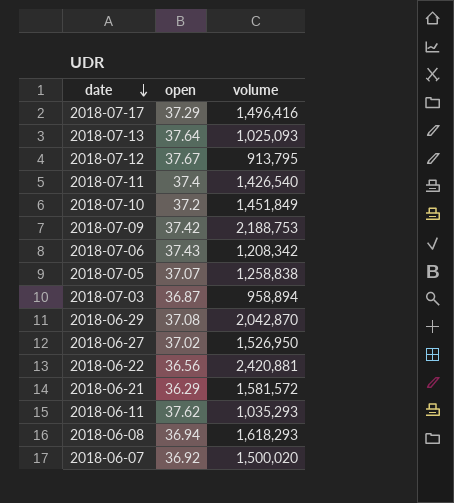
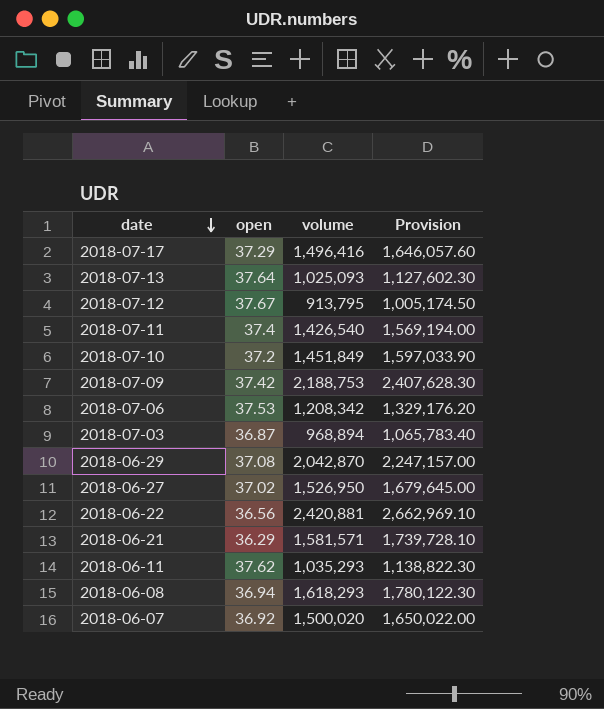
column Provision | formula: none -> [volume] * 1.1
row 2018-07-05: 37.07 | 1,258,838 -> none
2018-07-06 | open: 37.43 -> 37.53
2018-07-03 | volume: 958,894 -> 968,894
2018-06-21 | volume: 1,581,572 -> 1,581,571

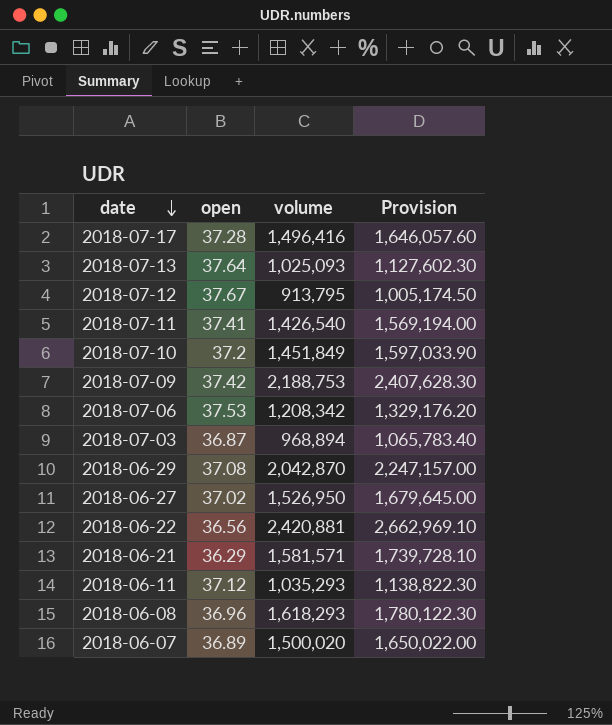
2018-07-17 | open: 37.29 -> 37.28
2018-07-11 | open: 37.4 -> 37.41
2018-06-11 | open: 37.62 -> 37.12
2018-06-08 | open: 36.94 -> 36.96
2018-06-07 | open: 36.92 -> 36.89

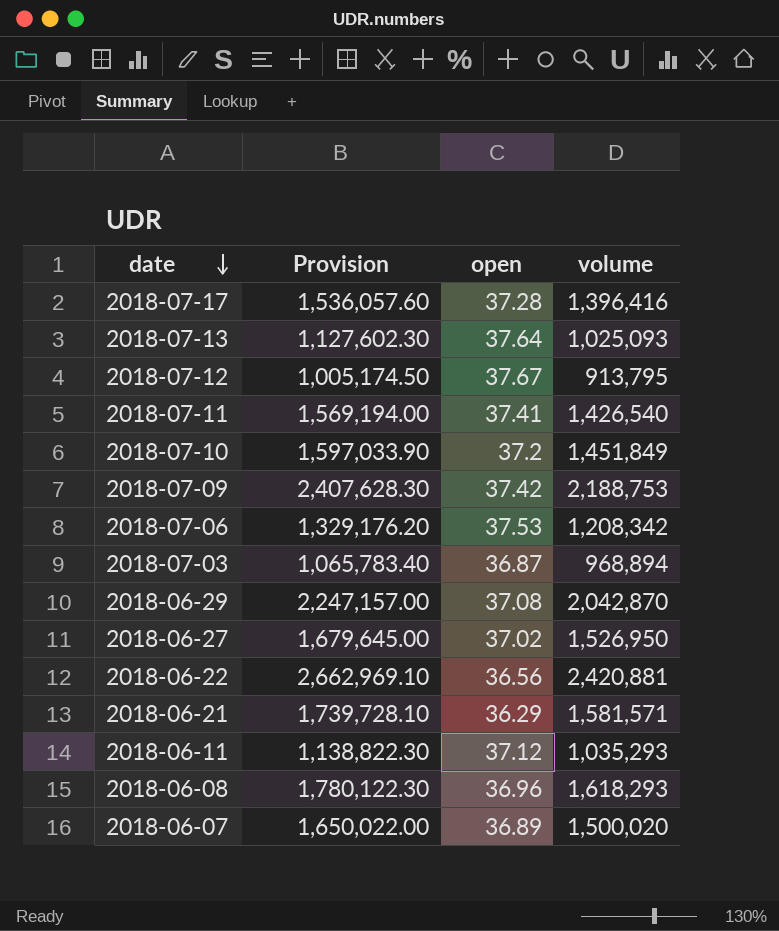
column Provision | position: 4 -> 2
2018-07-17 | Provision: 1,646,057.60 -> 1,536,057.60
2018-07-17 | volume: 1,496,416 -> 1,396,416

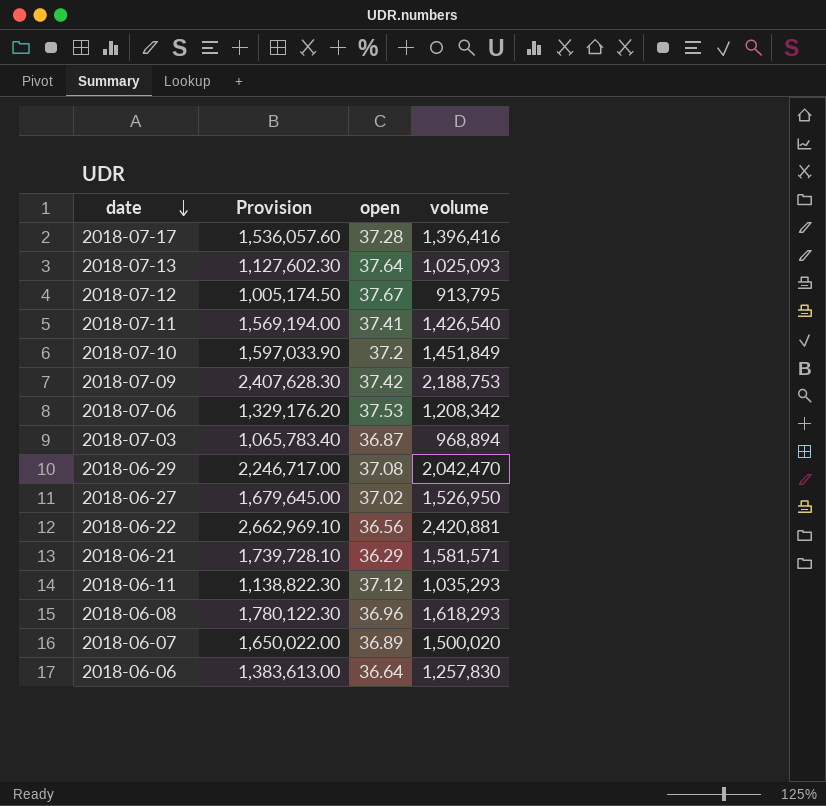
2018-06-29 | Provision: 2,247,157.00 -> 2,246,717.00
2018-06-29 | volume: 2,042,870 -> 2,042,470
row 2018-06-06: none -> 1,383,613.00 | 36.64 | 1,257,830

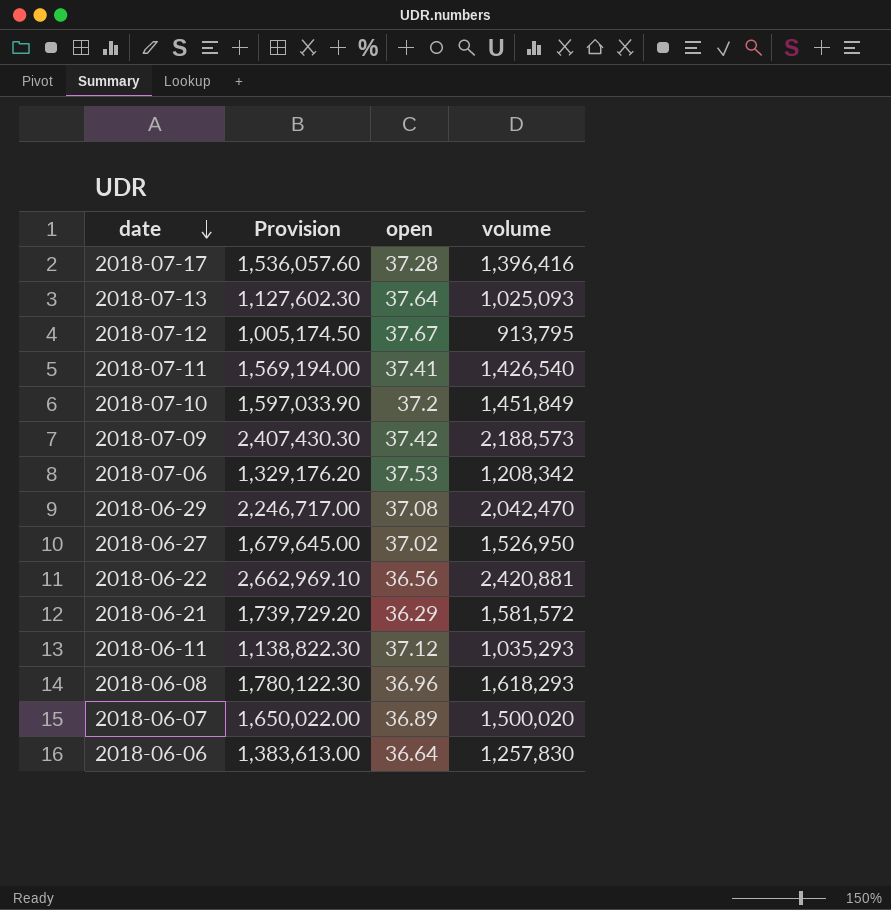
row 2018-07-03: 1,065,783.40 | 36.87 | 968,894 -> none
2018-07-09 | Provision: 2,407,628.30 -> 2,407,430.30
2018-07-09 | volume: 2,188,753 -> 2,188,573
2018-06-21 | Provision: 1,739,728.10 -> 1,739,729.20
2018-06-21 | volume: 1,581,571 -> 1,581,572

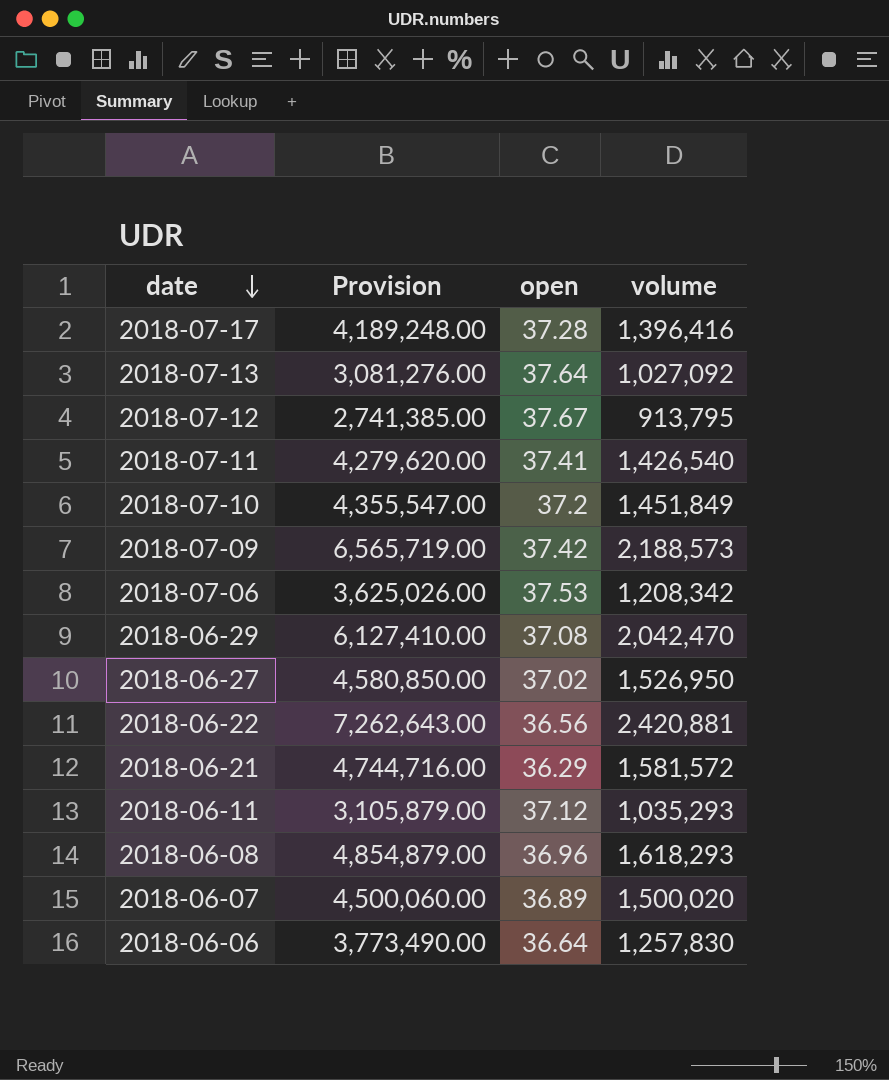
column Provision | formula: [volume] * 1.1 -> [volume] * 3
2018-07-13 | volume: 1,025,093 -> 1,027,092

